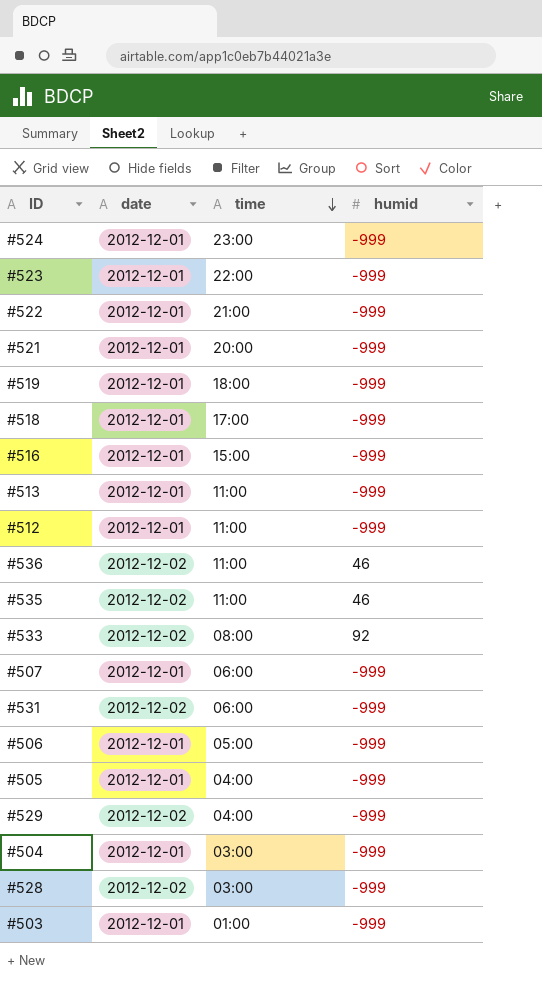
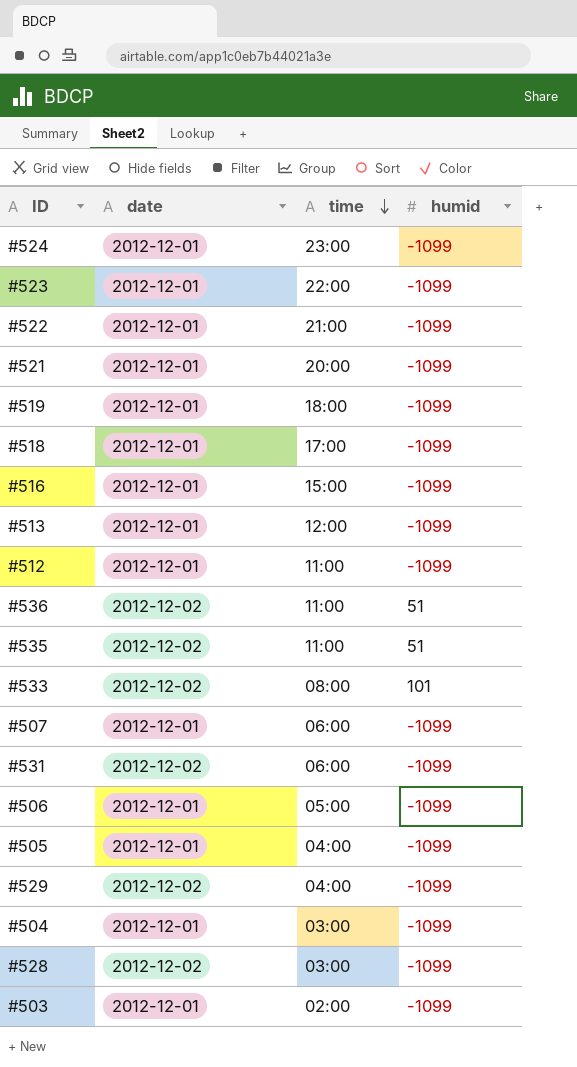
#524 | humid: -999 -> -1099
#523 | humid: -999 -> -1099
#522 | humid: -999 -> -1099
#521 | humid: -999 -> -1099
#519 | humid: -999 -> -1099
#518 | humid: -999 -> -1099
#516 | humid: -999 -> -1099
#513 | time: 11:00 -> 12:00
#513 | humid: -999 -> -1099
#512 | humid: -999 -> -1099
#536 | humid: 46 -> 51
#535 | humid: 46 -> 51
#533 | humid: 92 -> 101
#507 | humid: -999 -> -1099
#531 | humid: -999 -> -1099
#506 | humid: -999 -> -1099
#505 | humid: -999 -> -1099
#529 | humid: -999 -> -1099
#504 | humid: -999 -> -1099
#528 | humid: -999 -> -1099
#503 | time: 01:00 -> 02:00
#503 | humid: -999 -> -1099

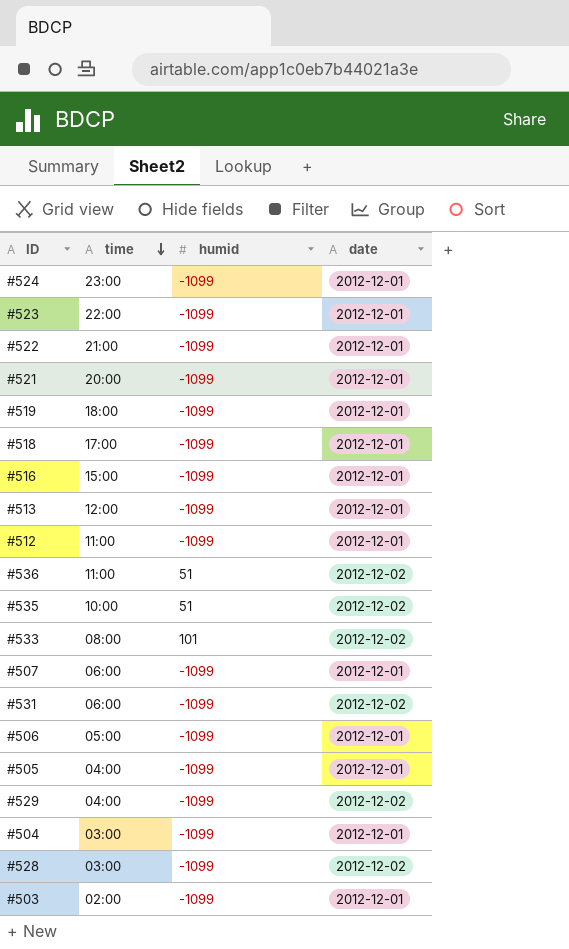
column date | position: 2 -> 4
#535 | time: 11:00 -> 10:00

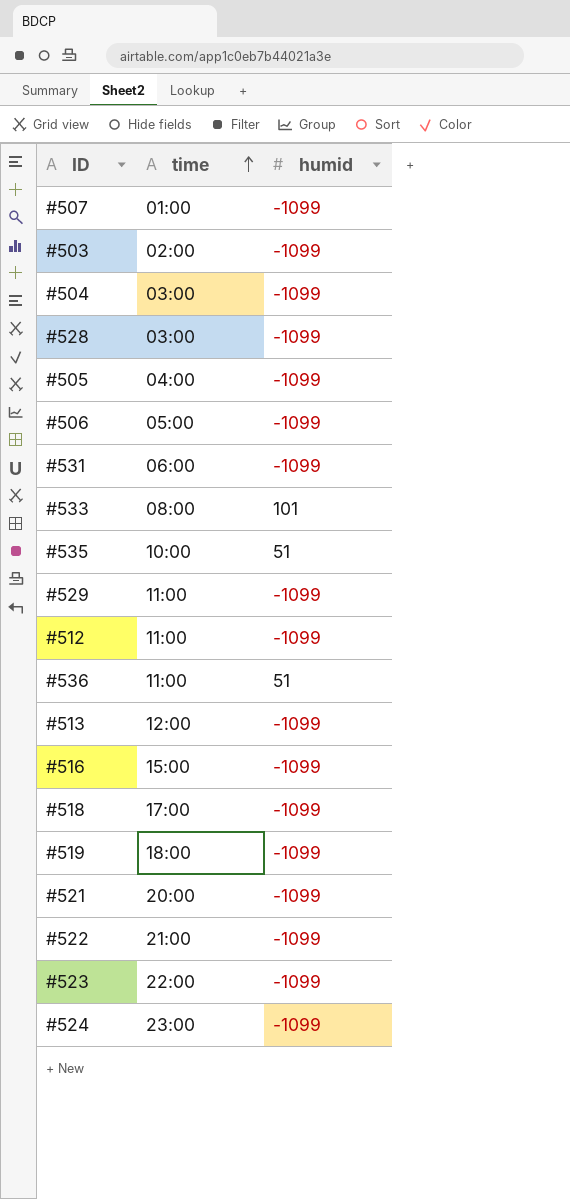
row order: time descending -> time ascending
column date | position: 4 -> none
#507 | time: 06:00 -> 01:00
#529 | time: 04:00 -> 11:00

